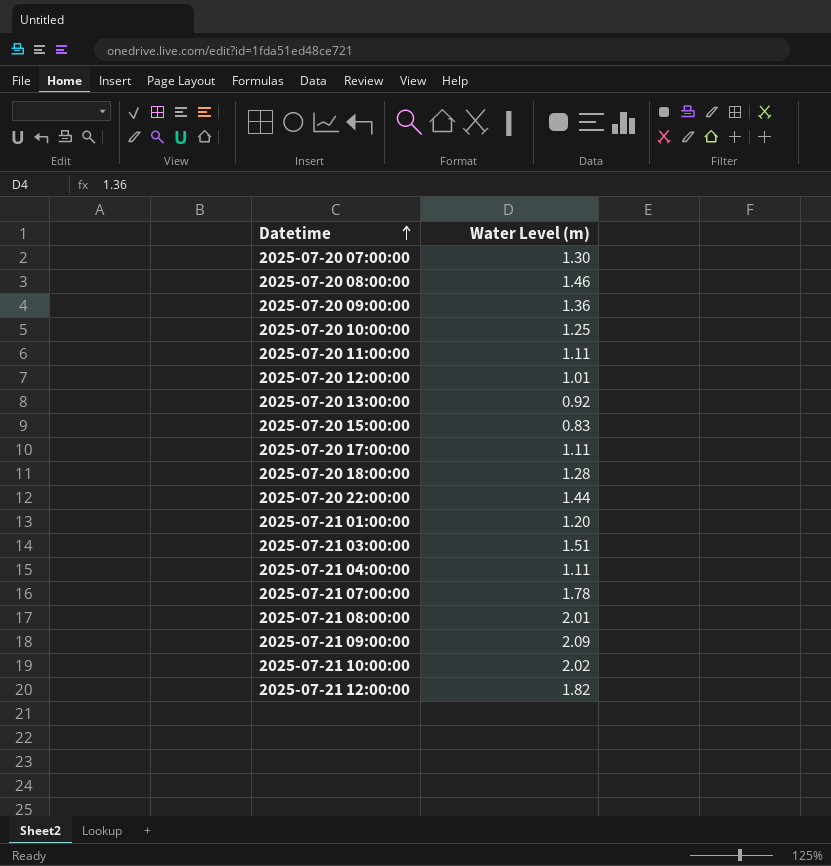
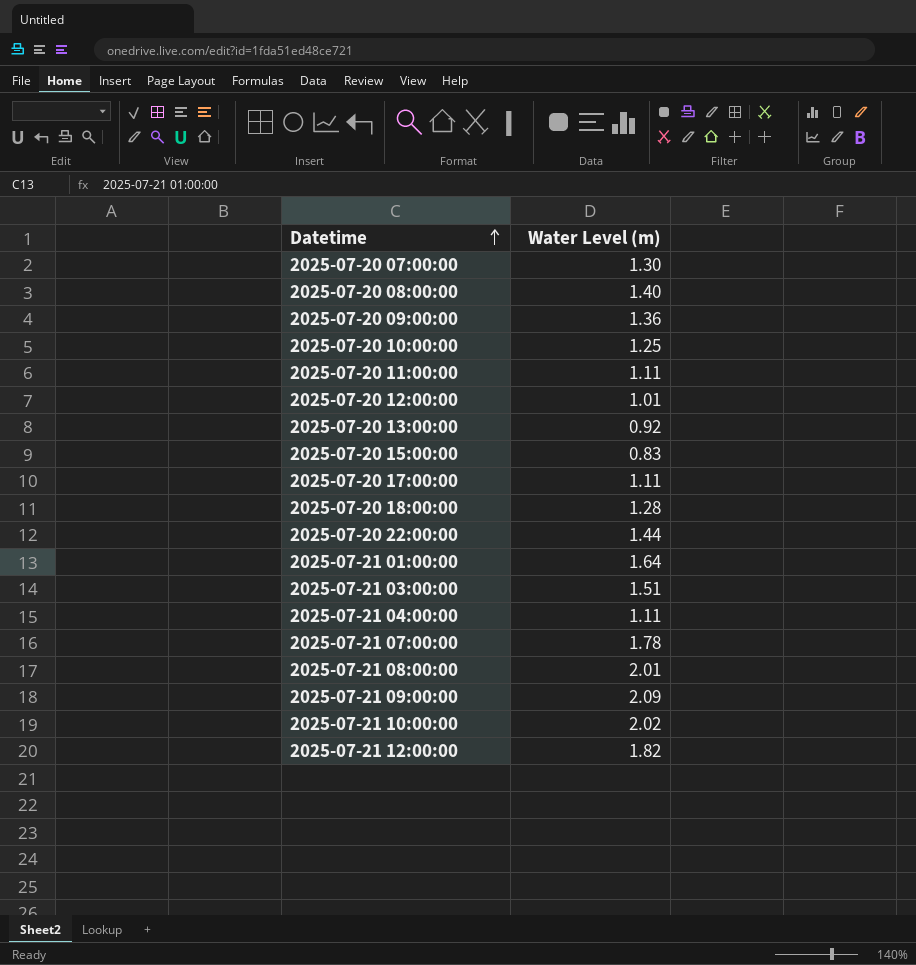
2025-07-20 08:00:00 | Water Level (m): 1.46 -> 1.40
2025-07-21 01:00:00 | Water Level (m): 1.20 -> 1.64

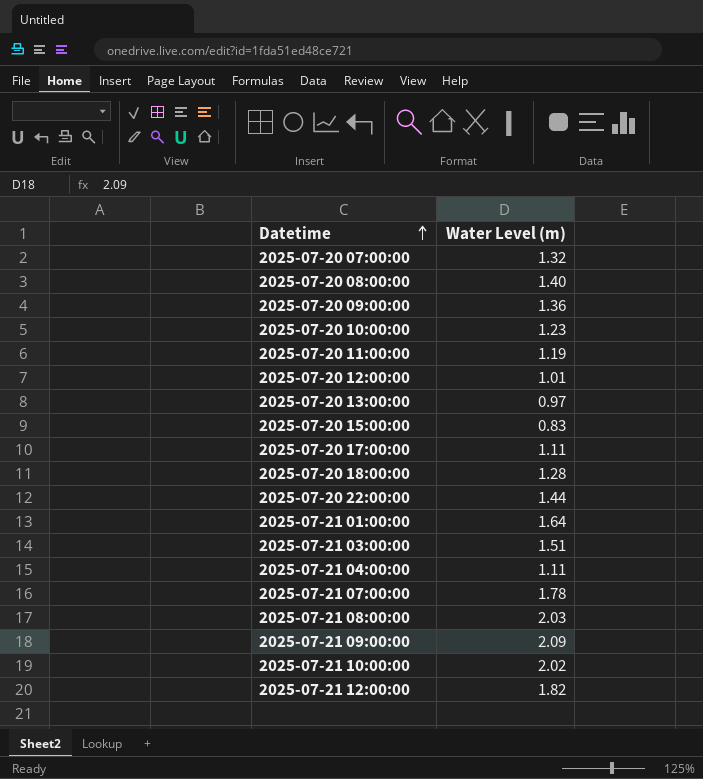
2025-07-20 07:00:00 | Water Level (m): 1.30 -> 1.32
2025-07-20 10:00:00 | Water Level (m): 1.25 -> 1.23
2025-07-20 11:00:00 | Water Level (m): 1.11 -> 1.19
2025-07-20 13:00:00 | Water Level (m): 0.92 -> 0.97
2025-07-21 08:00:00 | Water Level (m): 2.01 -> 2.03

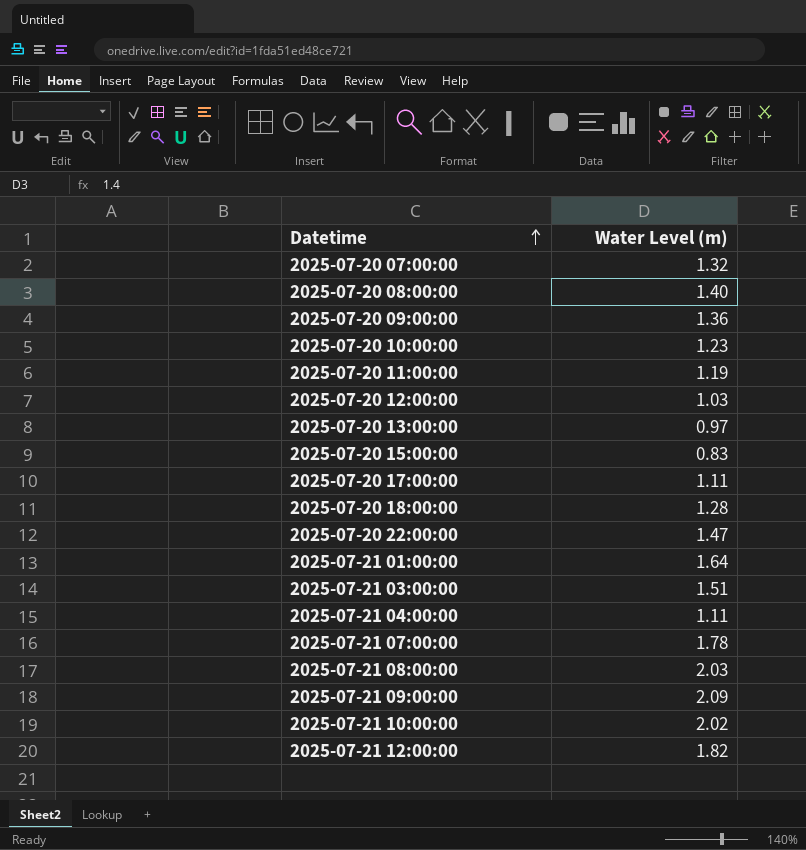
2025-07-20 12:00:00 | Water Level (m): 1.01 -> 1.03
2025-07-20 22:00:00 | Water Level (m): 1.44 -> 1.47

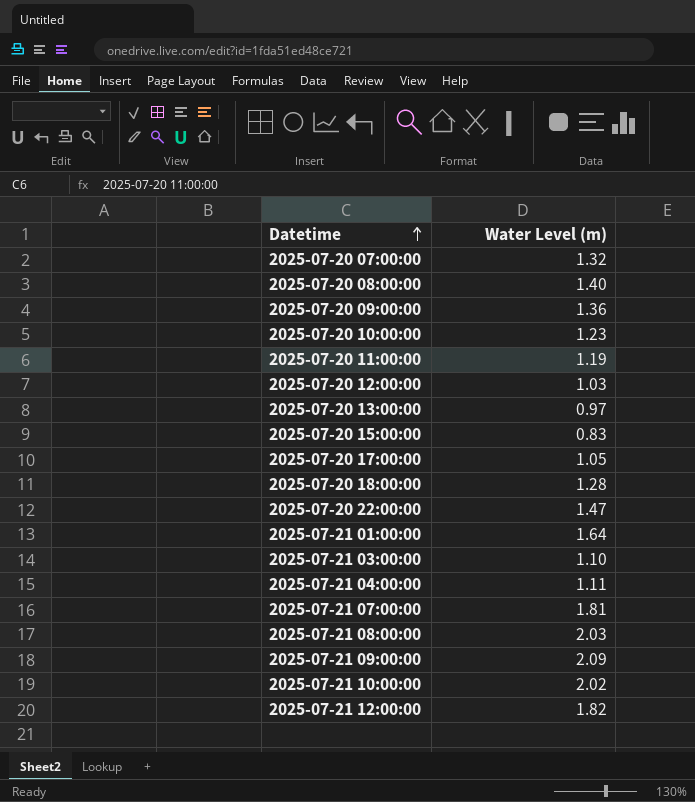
2025-07-20 17:00:00 | Water Level (m): 1.11 -> 1.05
2025-07-21 03:00:00 | Water Level (m): 1.51 -> 1.10
2025-07-21 07:00:00 | Water Level (m): 1.78 -> 1.81

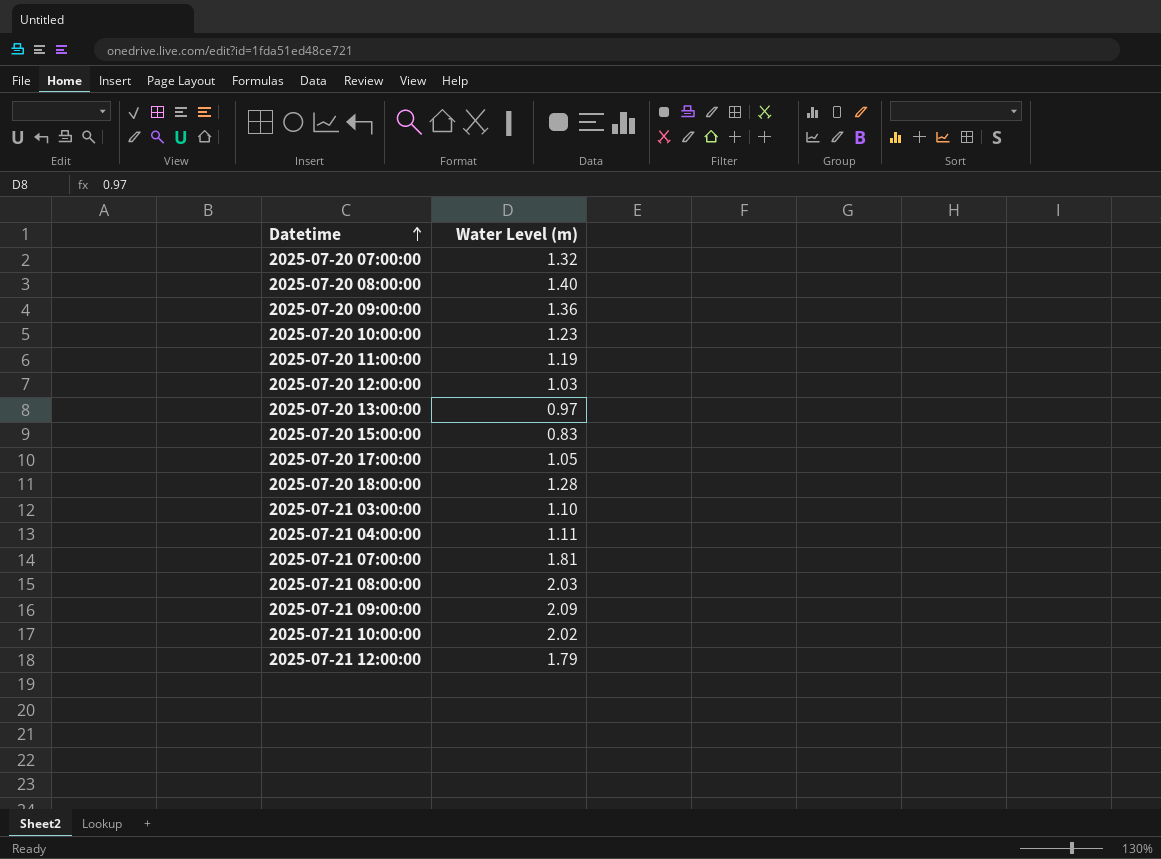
row 2025-07-20 22:00:00: 1.47 -> none
row 2025-07-21 01:00:00: 1.64 -> none
2025-07-21 12:00:00 | Water Level (m): 1.82 -> 1.79

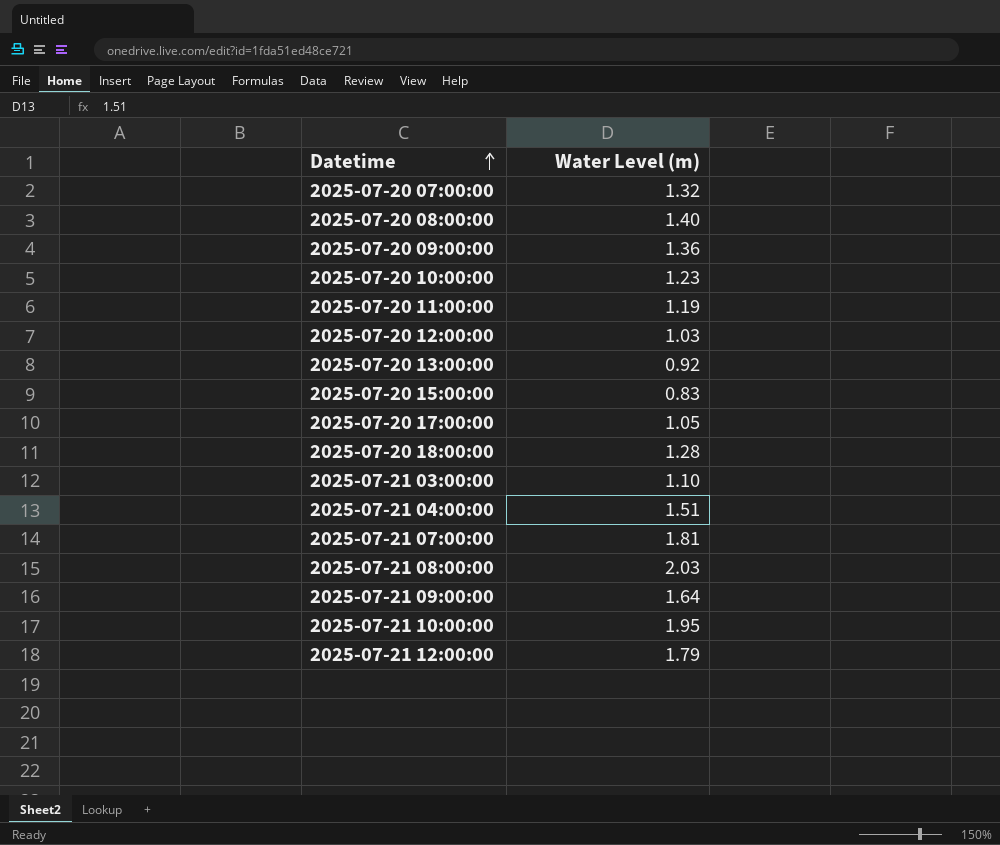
2025-07-20 13:00:00 | Water Level (m): 0.97 -> 0.92
2025-07-21 04:00:00 | Water Level (m): 1.11 -> 1.51
2025-07-21 09:00:00 | Water Level (m): 2.09 -> 1.64
2025-07-21 10:00:00 | Water Level (m): 2.02 -> 1.95

